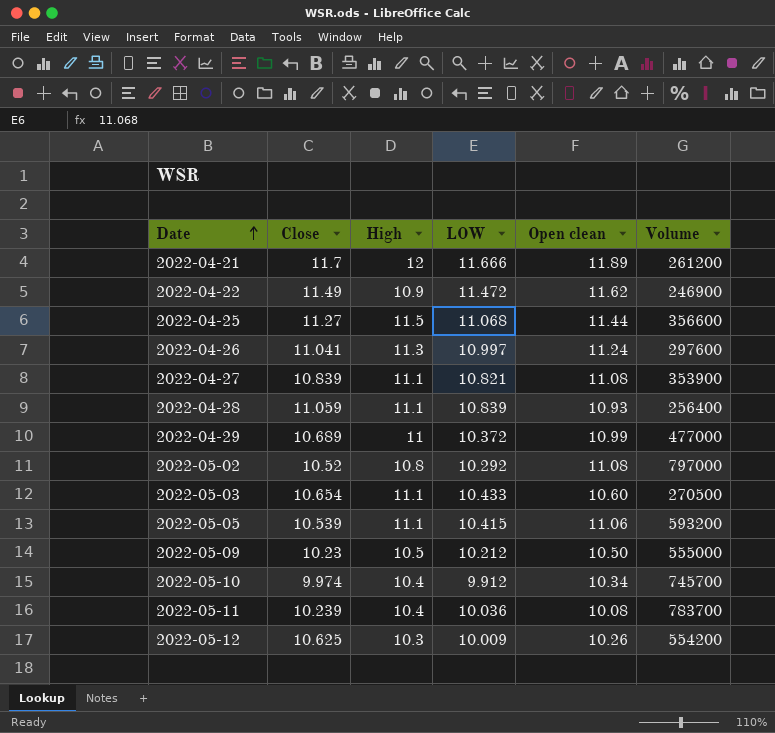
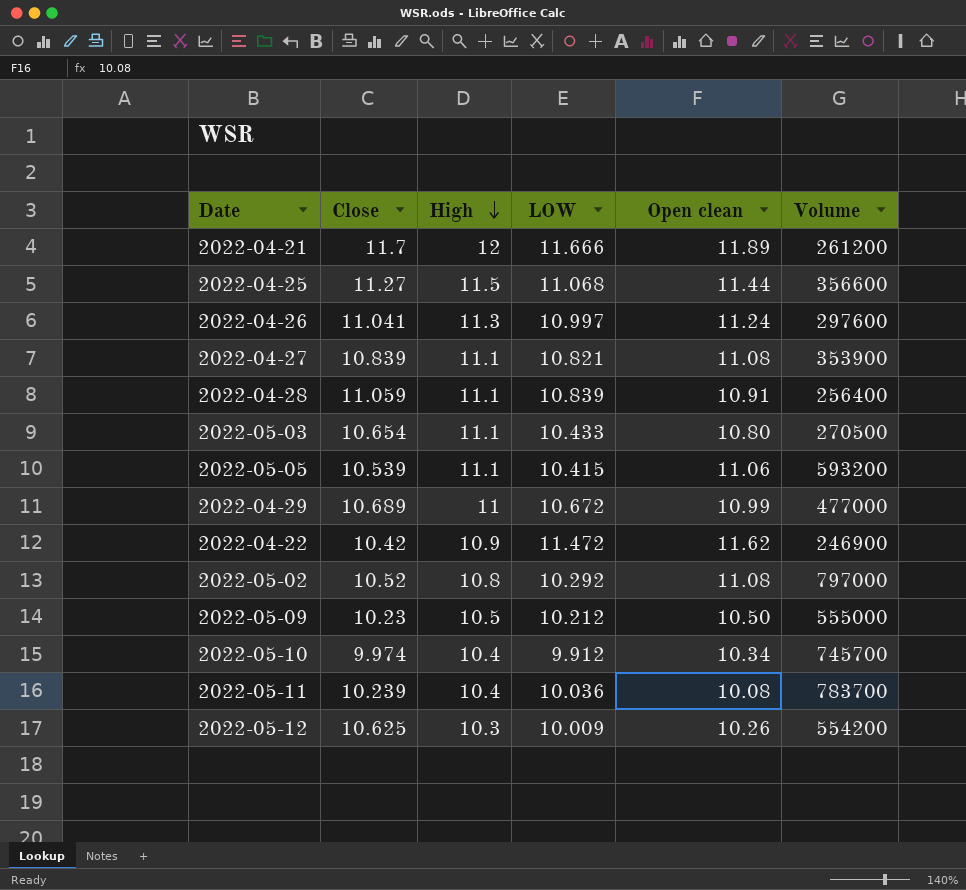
row order: Date ascending -> High descending
2022-04-28 | Open clean: 10.93 -> 10.91
2022-05-03 | Open clean: 10.60 -> 10.80
2022-04-29 | LOW: 10.372 -> 10.672
2022-04-22 | Close: 11.49 -> 10.42

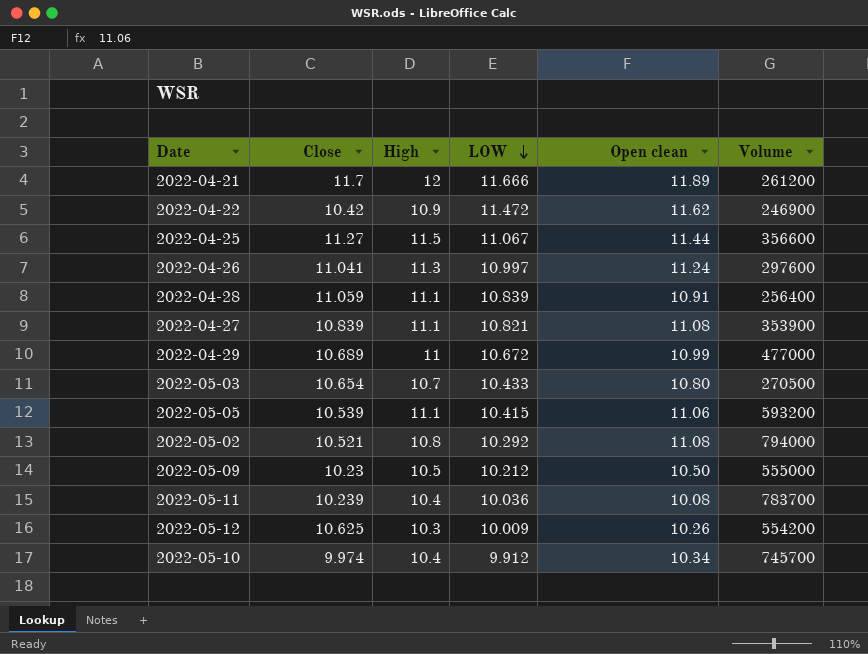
row order: High descending -> LOW descending
2022-04-25 | LOW: 11.068 -> 11.067
2022-05-03 | High: 11.1 -> 10.7
2022-05-02 | Close: 10.52 -> 10.521
2022-05-02 | Volume: 797000 -> 794000

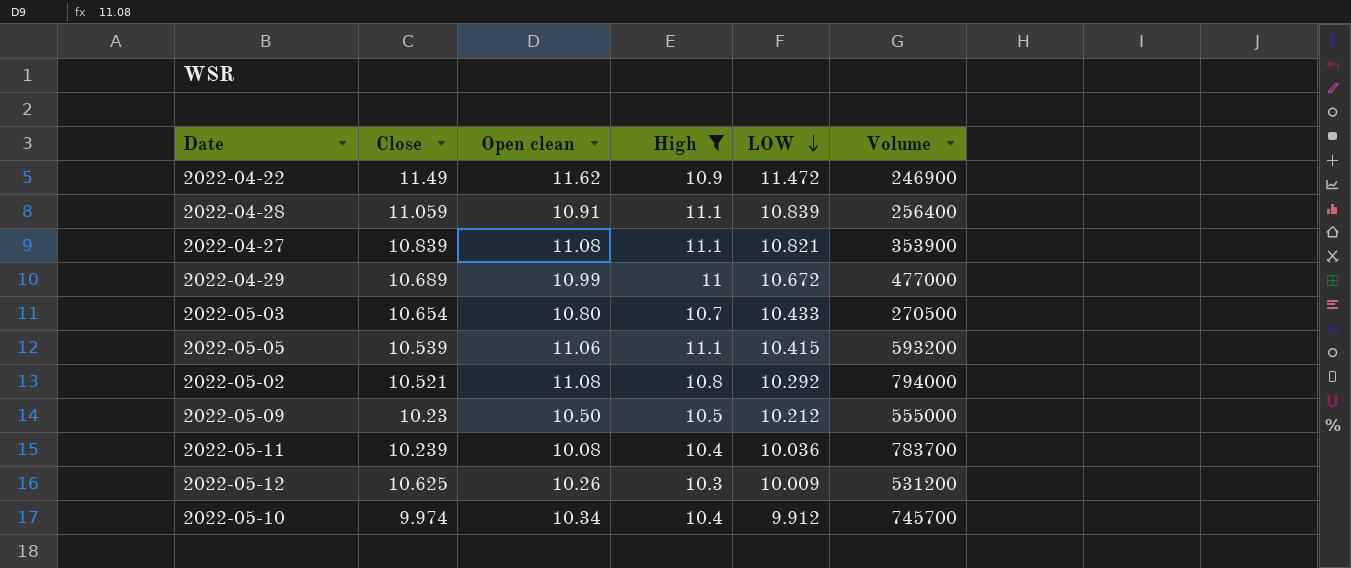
filter: none -> High <= 11.1
column Open clean | position: 5 -> 3
2022-04-22 | Close: 10.42 -> 11.49
2022-05-12 | Volume: 554200 -> 531200

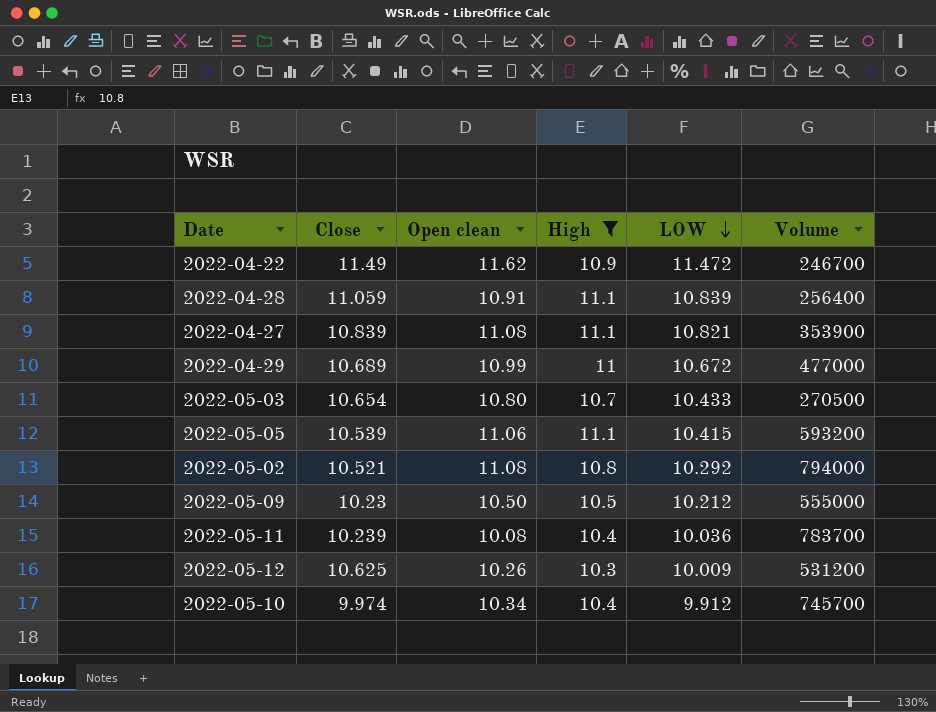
2022-04-22 | Volume: 246900 -> 246700

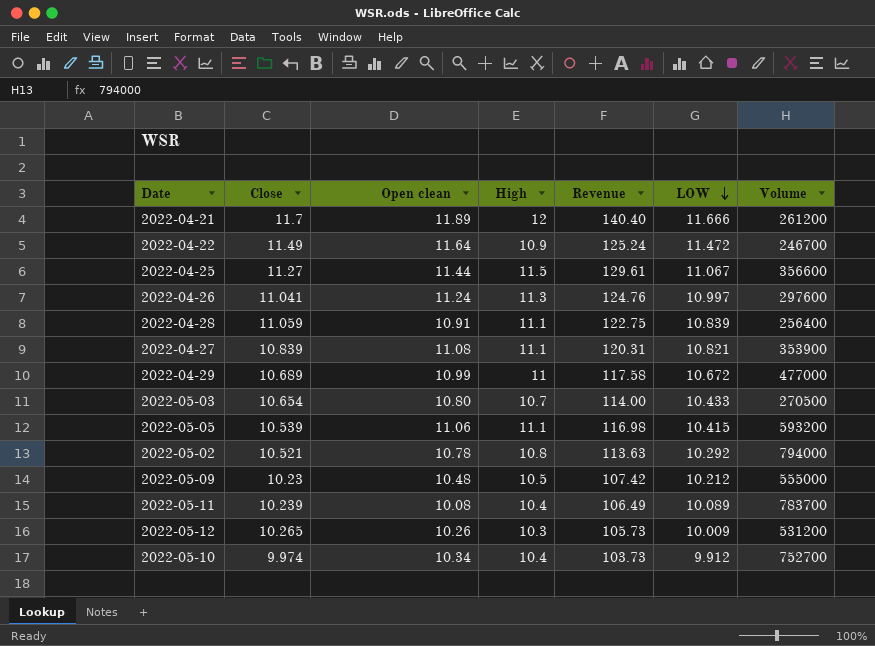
filter: High <= 11.1 -> none
column Revenue | formula: none -> [Close] * [High]
2022-04-22 | Open clean: 11.62 -> 11.64
2022-05-02 | Open clean: 11.08 -> 10.78
2022-05-09 | Open clean: 10.50 -> 10.48
2022-05-11 | LOW: 10.036 -> 10.089
2022-05-12 | Close: 10.625 -> 10.265
2022-05-10 | Volume: 745700 -> 752700

